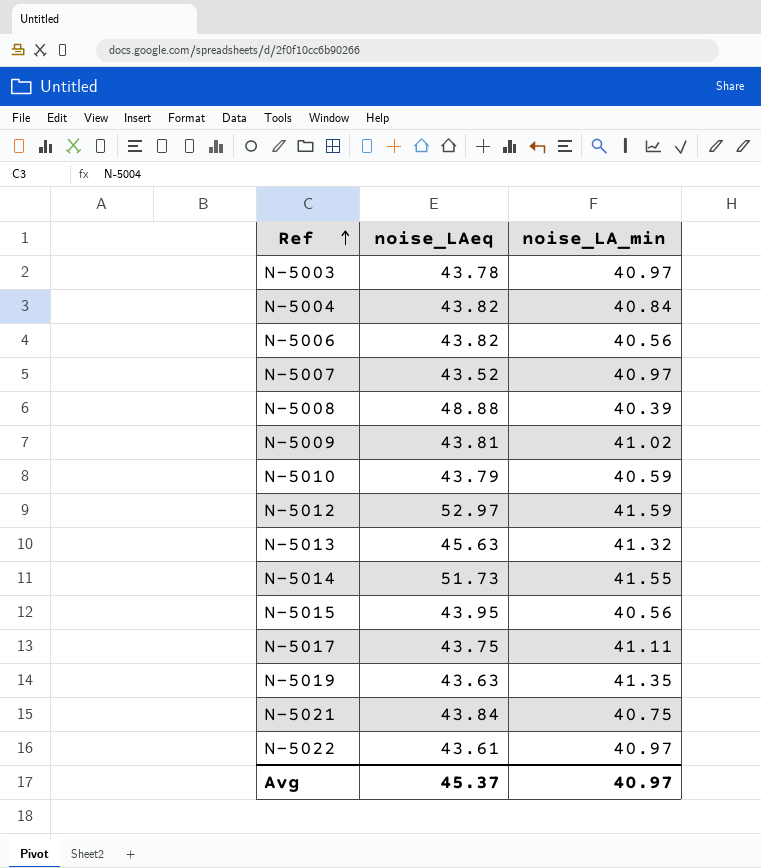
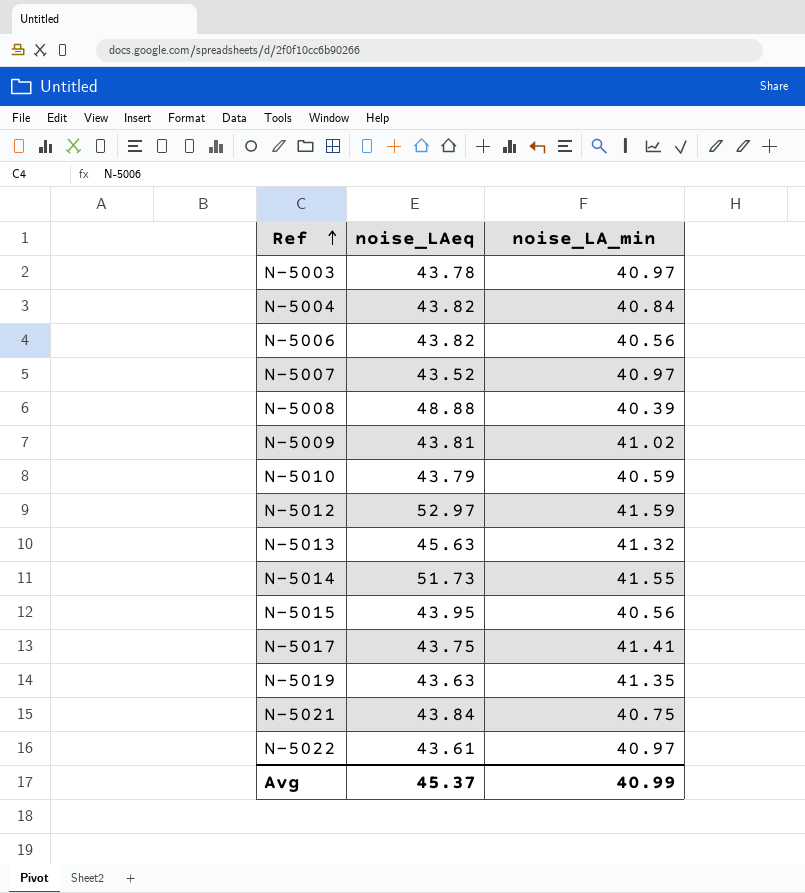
N-5017 | noise_LA_min: 41.11 -> 41.41
Avg | noise_LA_min: 40.97 -> 40.99

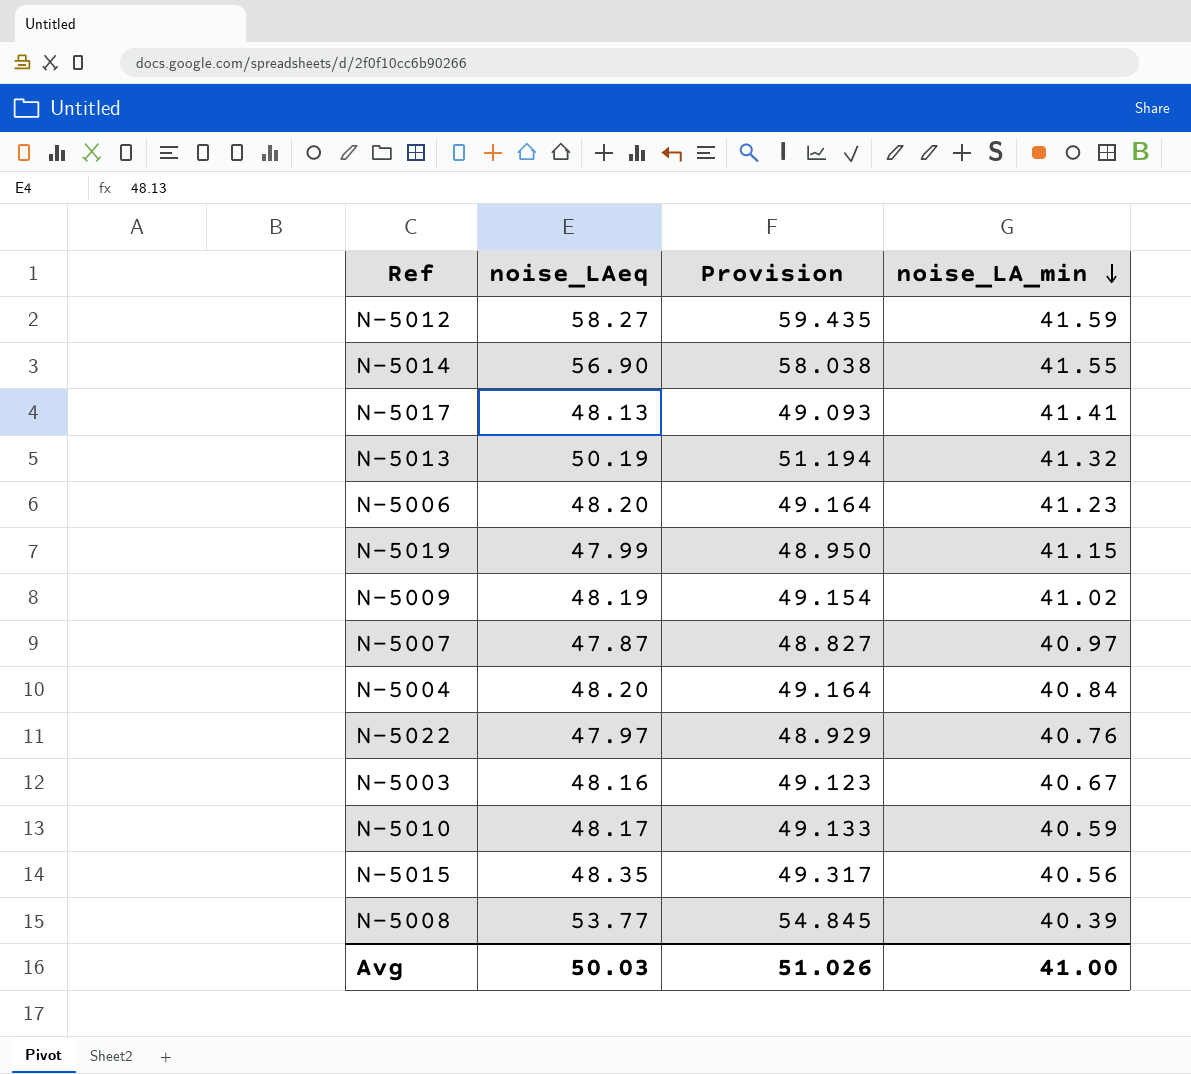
row order: Ref ascending -> noise_LA_min descending
column Provision | formula: none -> [noise_LAeq] * 1.02
row N-5021: 43.84 | 40.75 -> none
N-5012 | noise_LAeq: 52.97 -> 58.27
N-5014 | noise_LAeq: 51.73 -> 56.90
N-5017 | noise_LAeq: 43.75 -> 48.13
N-5013 | noise_LAeq: 45.63 -> 50.19
N-5006 | noise_LAeq: 43.82 -> 48.20
N-5006 | noise_LA_min: 40.56 -> 41.23
N-5019 | noise_LAeq: 43.63 -> 47.99
N-5019 | noise_LA_min: 41.35 -> 41.15
N-5009 | noise_LAeq: 43.81 -> 48.19
N-5007 | noise_LAeq: 43.52 -> 47.87
N-5004 | noise_LAeq: 43.82 -> 48.20
N-5022 | noise_LAeq: 43.61 -> 47.97
N-5022 | noise_LA_min: 40.97 -> 40.76
N-5003 | noise_LAeq: 43.78 -> 48.16
N-5003 | noise_LA_min: 40.97 -> 40.67
N-5010 | noise_LAeq: 43.79 -> 48.17
N-5015 | noise_LAeq: 43.95 -> 48.35
N-5008 | noise_LAeq: 48.88 -> 53.77
Avg | noise_LAeq: 45.37 -> 50.03
Avg | noise_LA_min: 40.99 -> 41.00

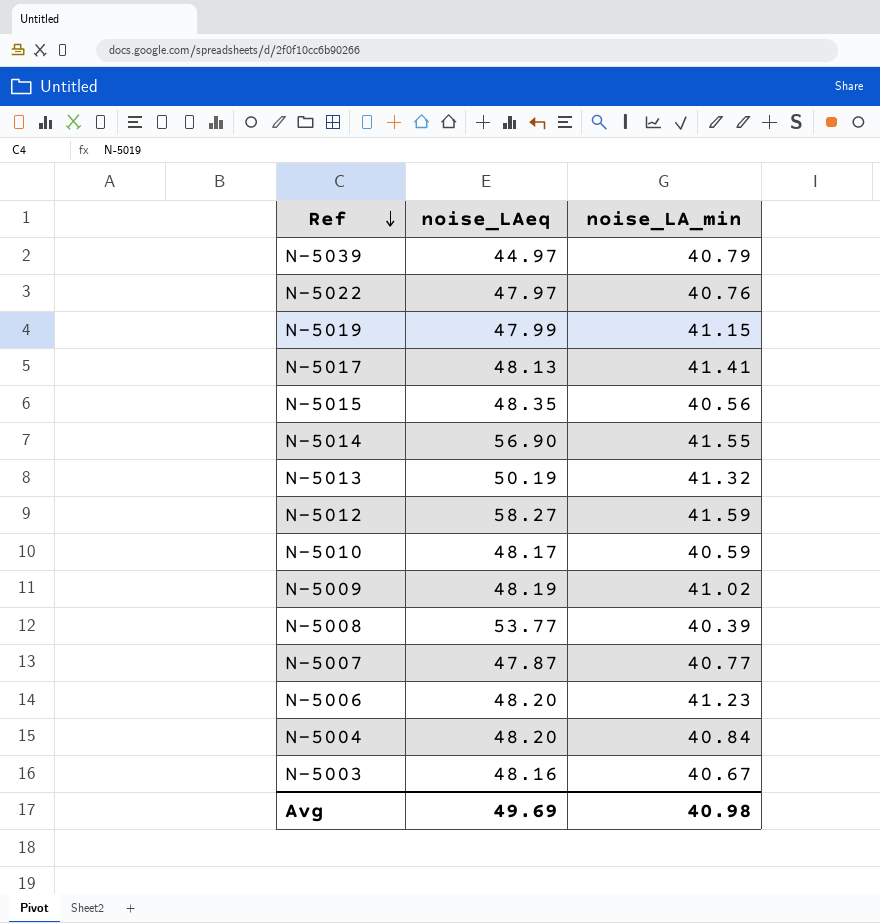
row order: noise_LA_min descending -> Ref descending
column Provision | formula: [noise_LAeq] * 1.02 -> none
row N-5039: none -> 44.97 | 40.79
N-5007 | noise_LA_min: 40.97 -> 40.77
Avg | noise_LAeq: 50.03 -> 49.69
Avg | noise_LA_min: 41.00 -> 40.98

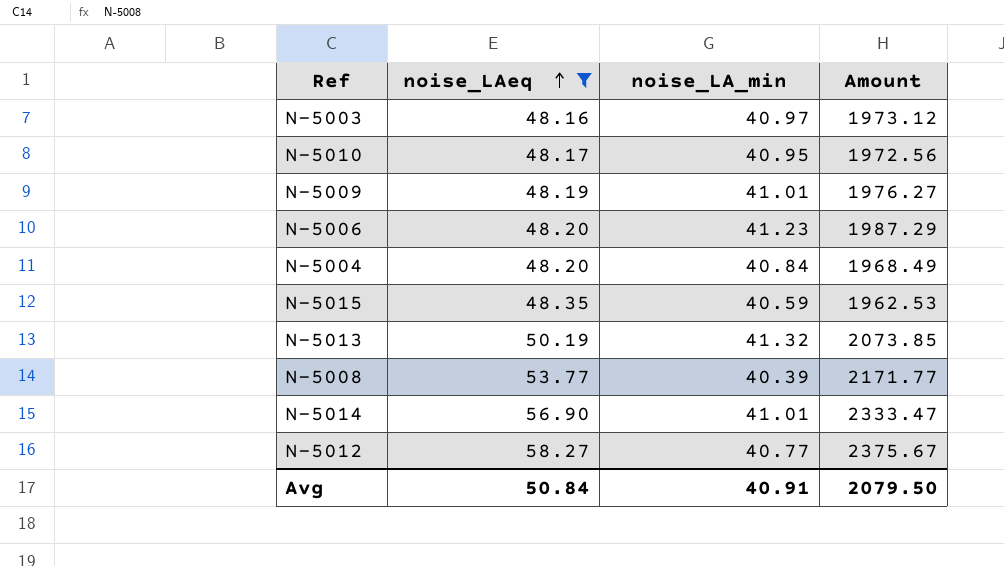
filter: none -> noise_LAeq >= 48.16
row order: Ref descending -> noise_LAeq ascending
column Amount | formula: none -> [noise_LAeq] * [noise_LA_min]
N-5003 | noise_LA_min: 40.67 -> 40.97
N-5010 | noise_LA_min: 40.59 -> 40.95
N-5009 | noise_LA_min: 41.02 -> 41.01
N-5015 | noise_LA_min: 40.56 -> 40.59
N-5014 | noise_LA_min: 41.55 -> 41.01
N-5012 | noise_LA_min: 41.59 -> 40.77
Avg | noise_LAeq: 49.69 -> 50.84
Avg | noise_LA_min: 40.98 -> 40.91

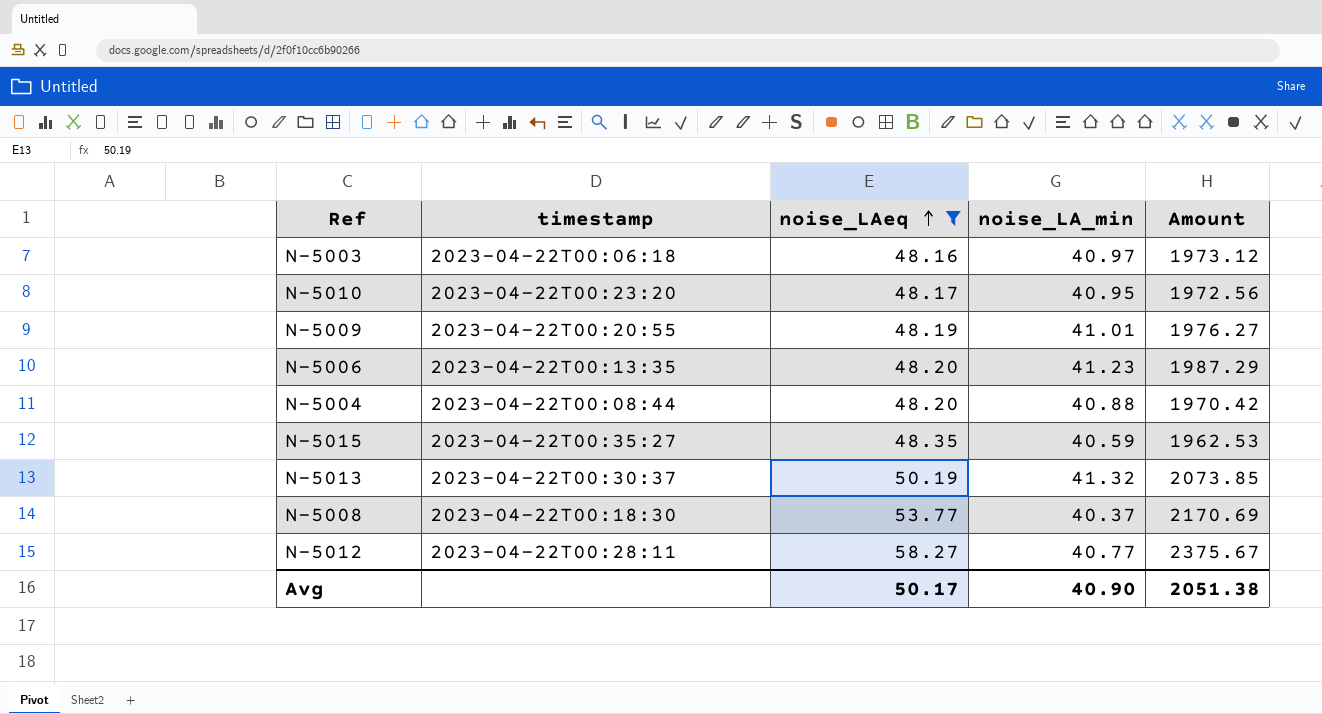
column timestamp | position: none -> 2
row N-5014: 56.90 | 41.01 | 2333.47 -> none
N-5004 | noise_LA_min: 40.84 -> 40.88
N-5004 | Amount: 1968.49 -> 1970.42
N-5008 | noise_LA_min: 40.39 -> 40.37
N-5008 | Amount: 2171.77 -> 2170.69
Avg | noise_LAeq: 50.84 -> 50.17
Avg | noise_LA_min: 40.91 -> 40.90
Avg | Amount: 2079.50 -> 2051.38

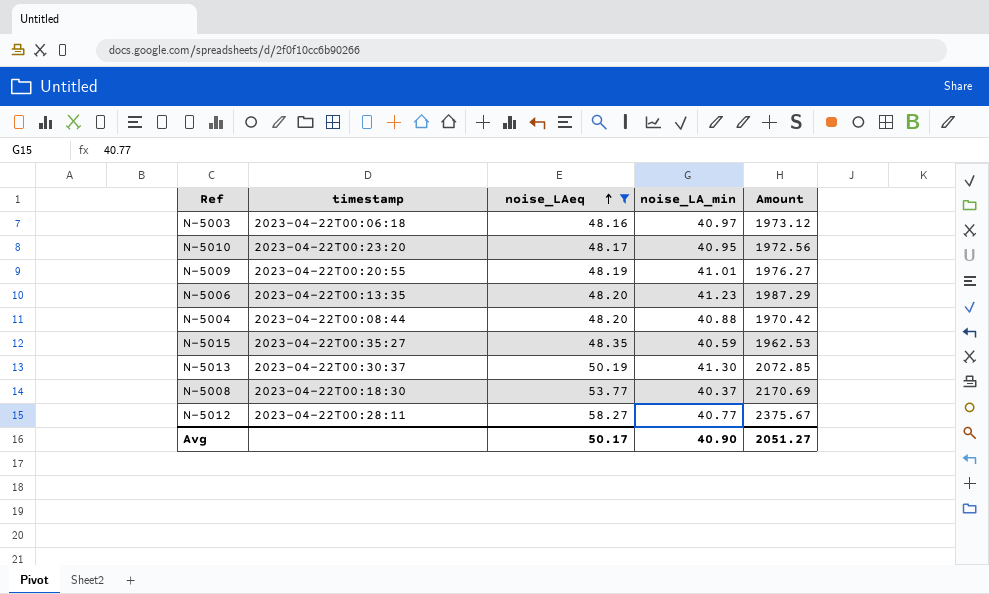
N-5013 | noise_LA_min: 41.32 -> 41.30
N-5013 | Amount: 2073.85 -> 2072.85
Avg | Amount: 2051.38 -> 2051.27

